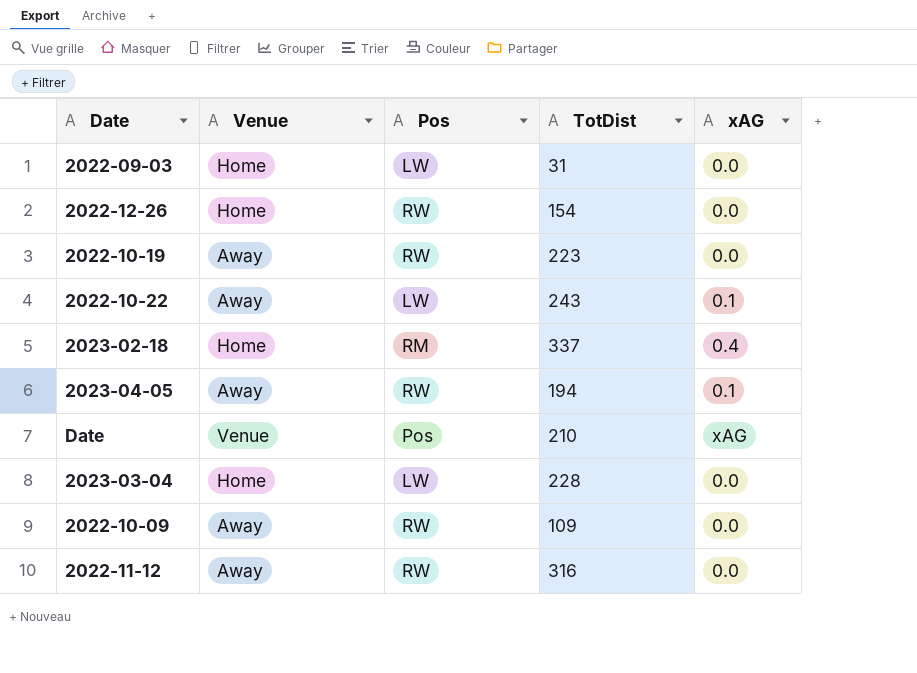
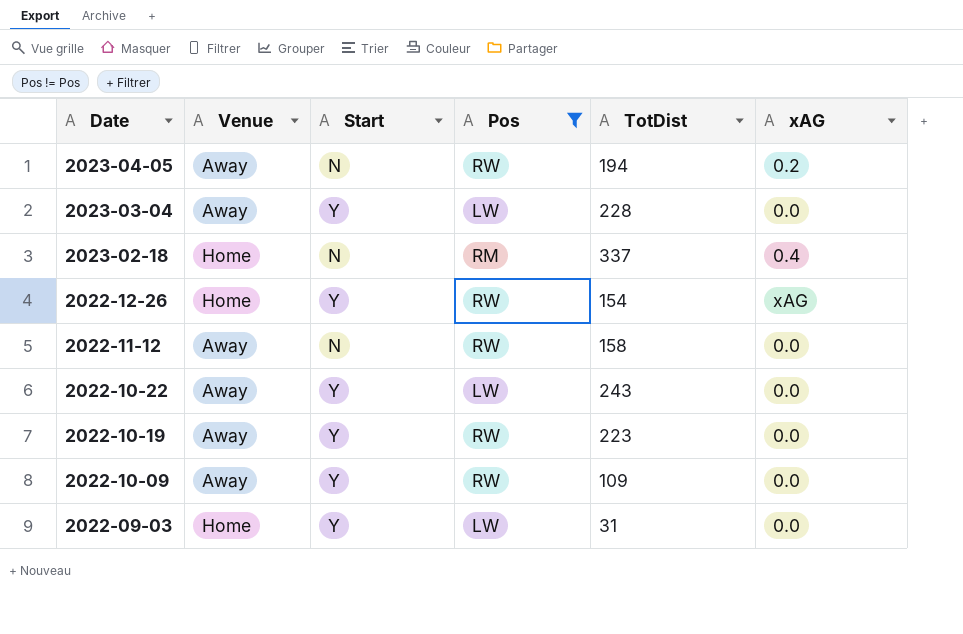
filter: none -> Pos != Pos
row order: none -> Date descending
column Start | position: none -> 3
2023-04-05 | xAG: 0.1 -> 0.2
2023-03-04 | Venue: Home -> Away
2022-12-26 | xAG: 0.0 -> xAG
2022-11-12 | TotDist: 316 -> 158
2022-10-22 | xAG: 0.1 -> 0.0

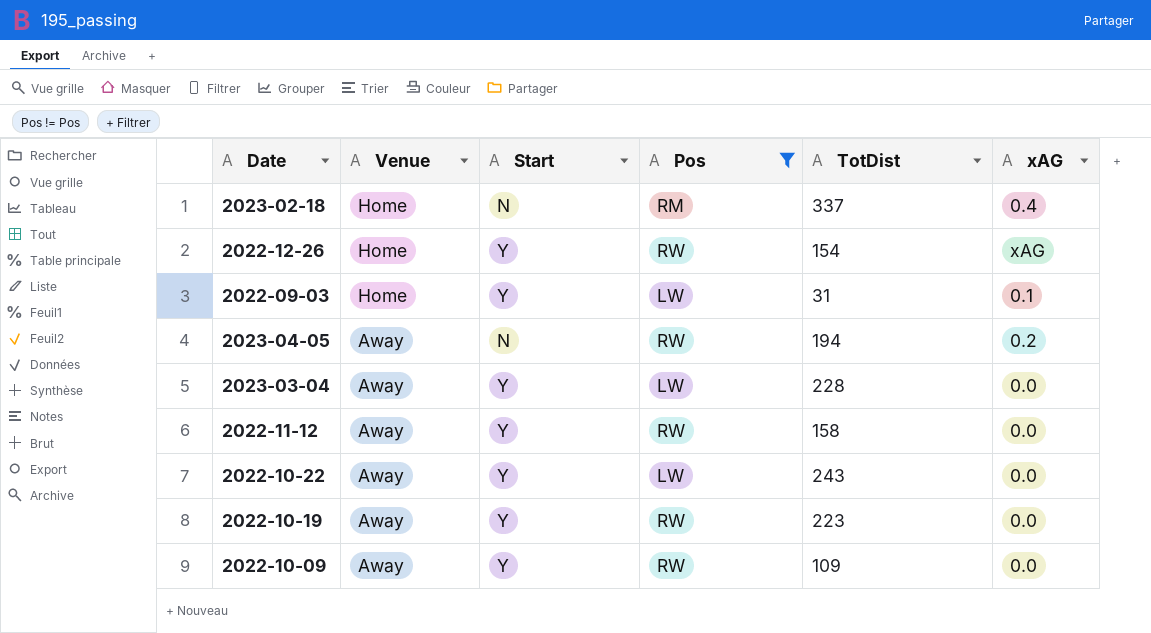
row order: Date descending -> Venue descending
2022-09-03 | xAG: 0.0 -> 0.1
2022-11-12 | Start: N -> Y

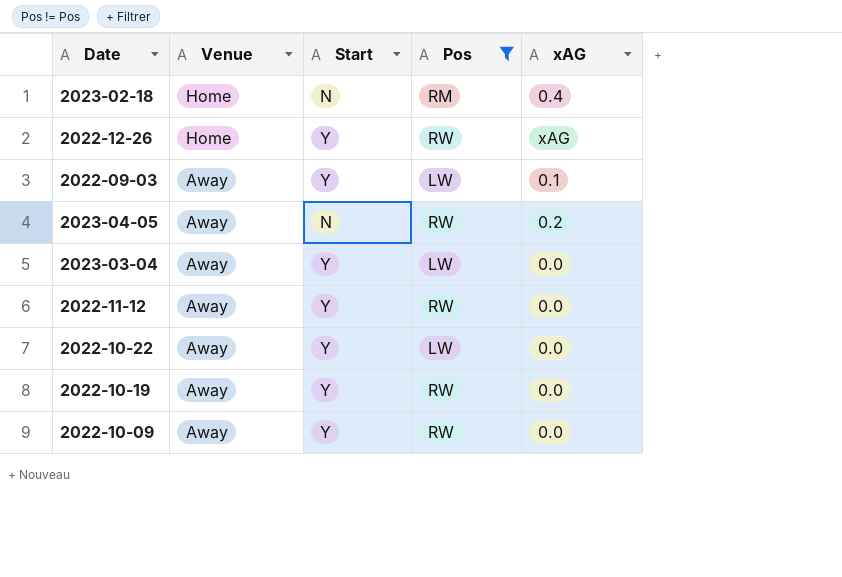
column TotDist | position: 5 -> none
2022-09-03 | Venue: Home -> Away

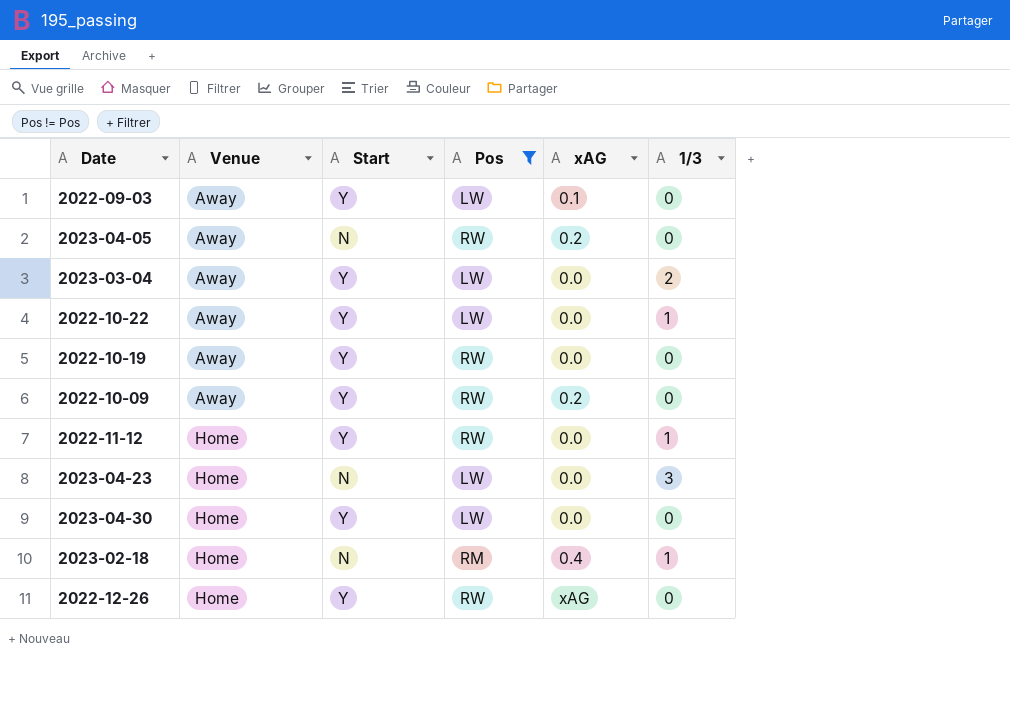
row order: Venue descending -> Venue ascending
column 1/3 | position: none -> 6
2022-10-09 | xAG: 0.0 -> 0.2
2022-11-12 | Venue: Away -> Home
row 2023-04-23: none -> Home | N | LW | 0.0 | 3
row 2023-04-30: none -> Home | Y | LW | 0.0 | 0

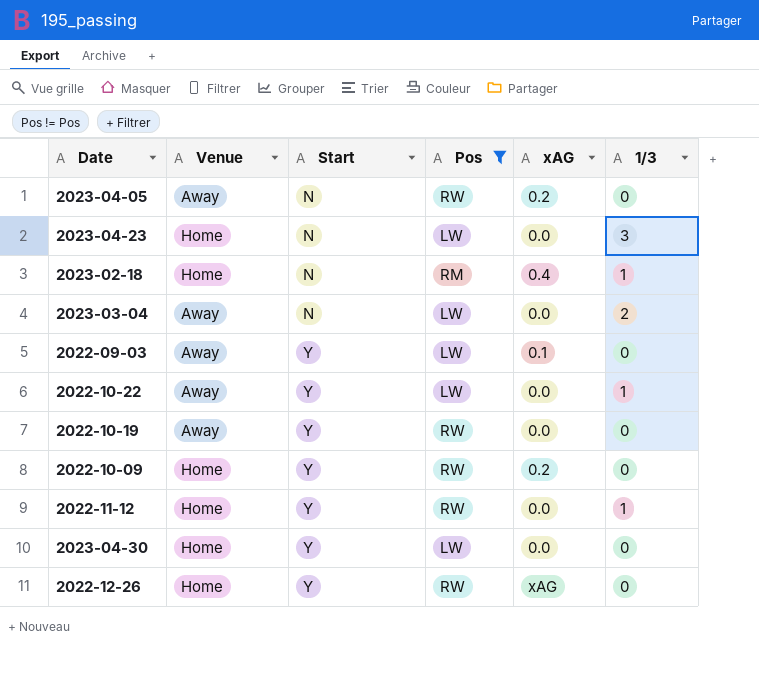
row order: Venue ascending -> Start ascending
2023-03-04 | Start: Y -> N
2022-10-09 | Venue: Away -> Home

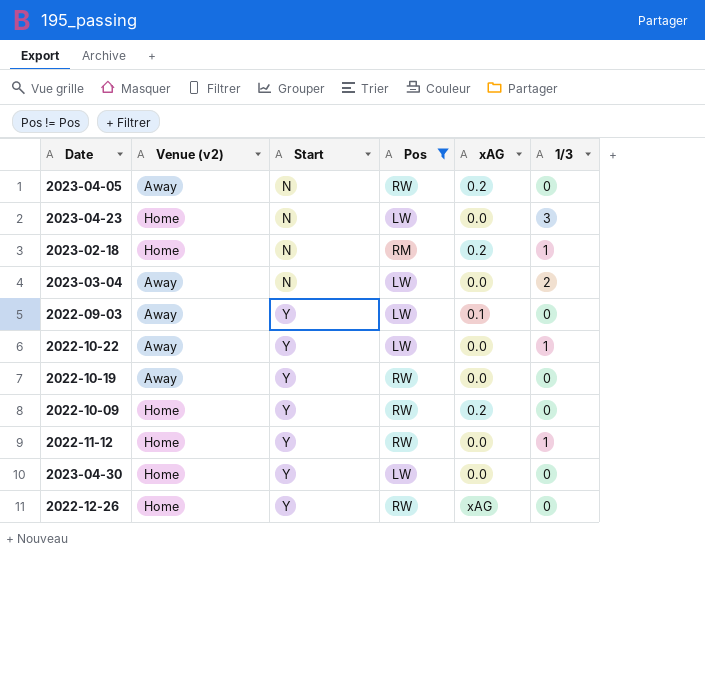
column name: Venue -> Venue (v2)
2023-02-18 | xAG: 0.4 -> 0.2

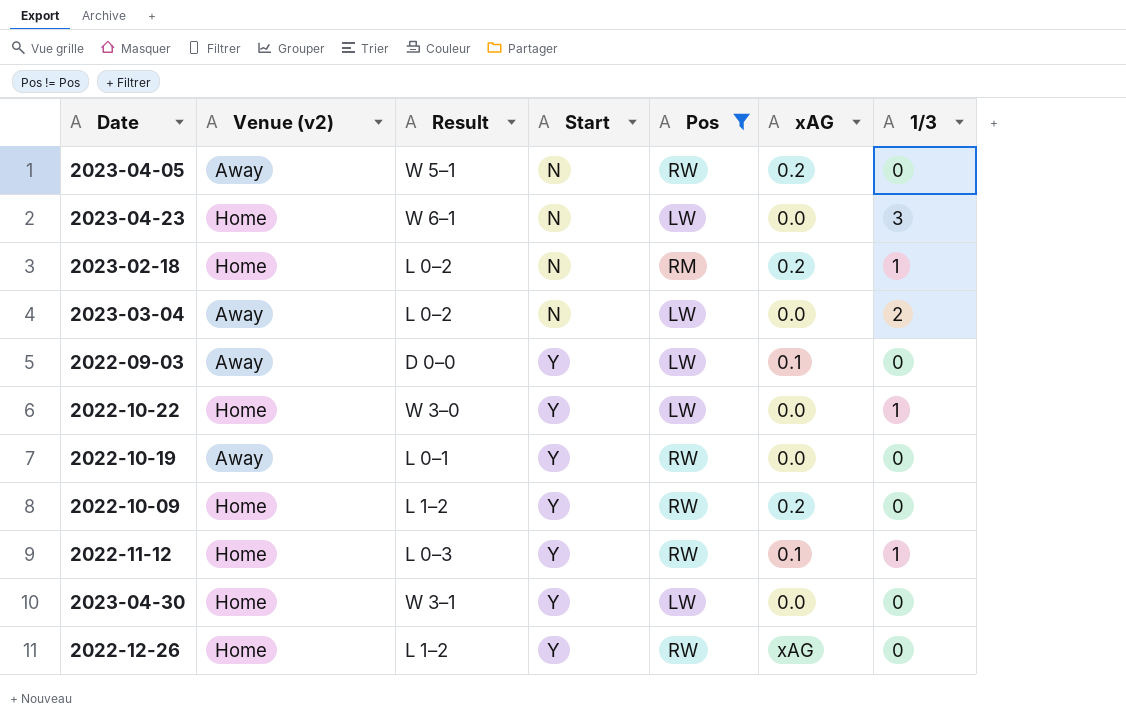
column Result | position: none -> 3
2022-10-22 | Venue (v2): Away -> Home
2022-11-12 | xAG: 0.0 -> 0.1

